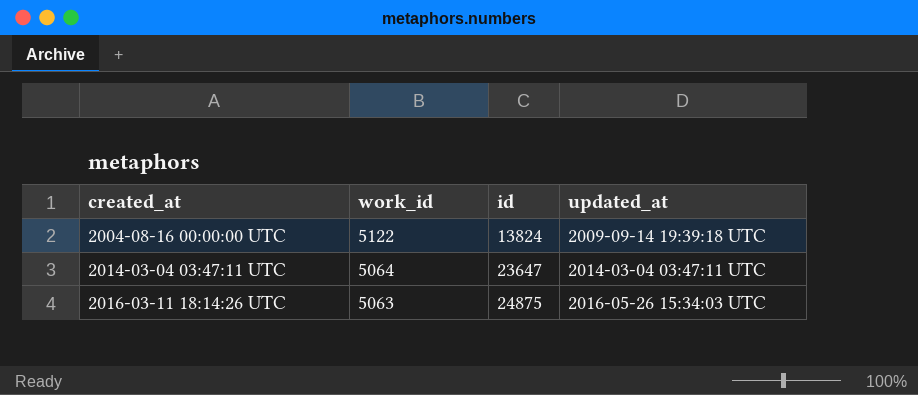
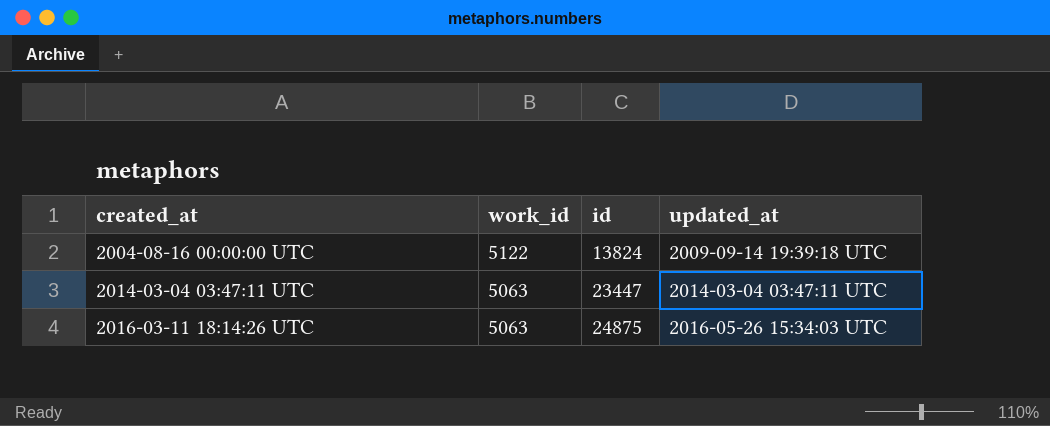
2014-03-04 03:47:11 UTC | work_id: 5064 -> 5063
2014-03-04 03:47:11 UTC | id: 23647 -> 23447

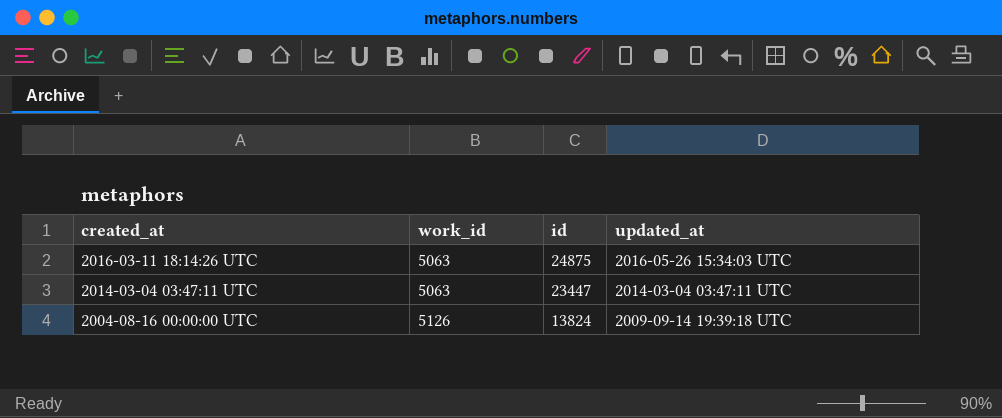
row order: created_at ascending -> created_at descending
2004-08-16 00:00:00 UTC | work_id: 5122 -> 5126

